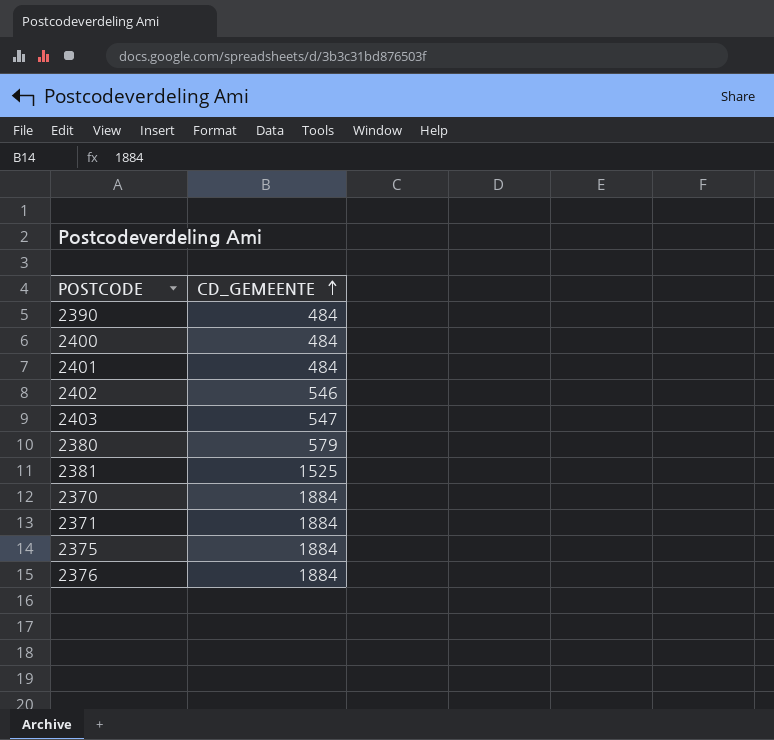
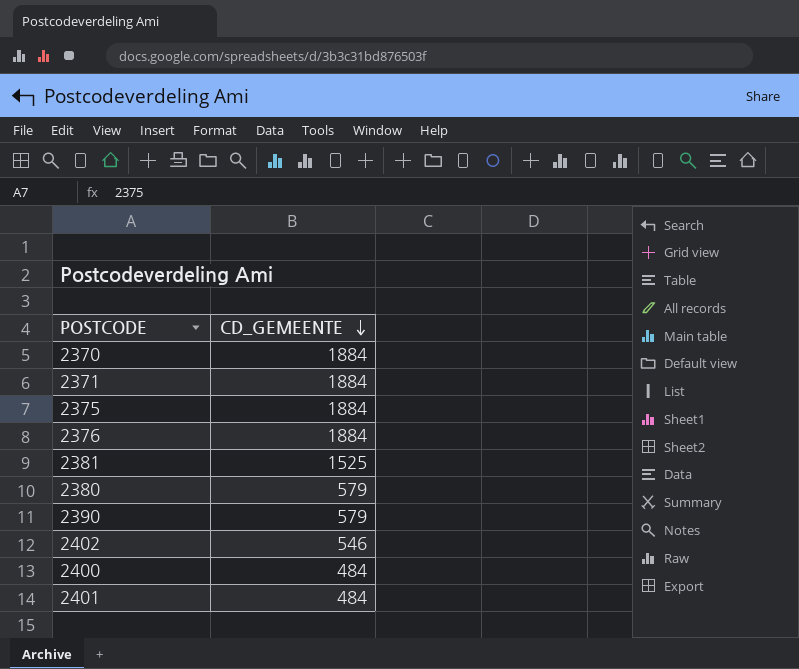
row order: CD_GEMEENTE ascending -> CD_GEMEENTE descending
row 2403: 547 -> none
2390 | CD_GEMEENTE: 484 -> 579

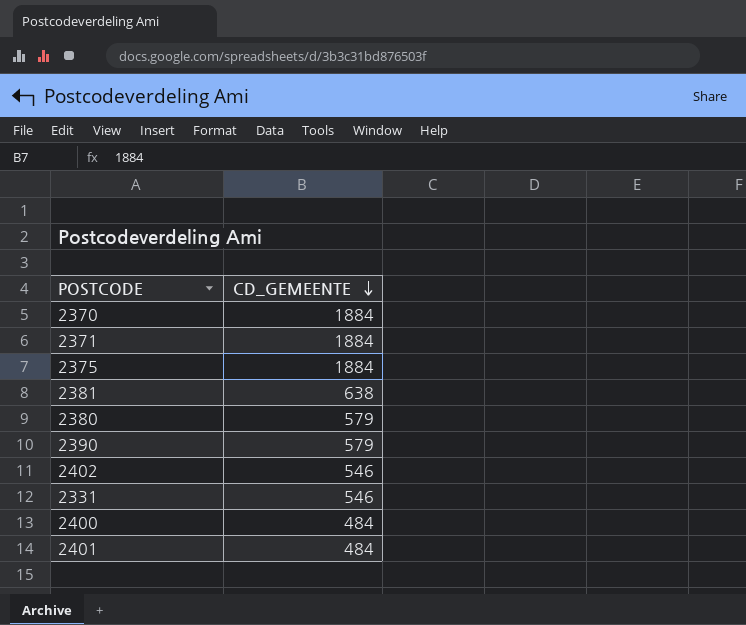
row 2376: 1884 -> none
2381 | CD_GEMEENTE: 1525 -> 638
row 2331: none -> 546

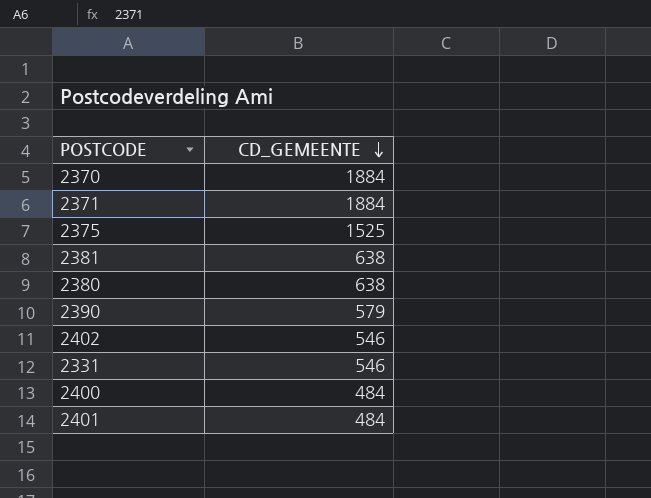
2375 | CD_GEMEENTE: 1884 -> 1525
2380 | CD_GEMEENTE: 579 -> 638

